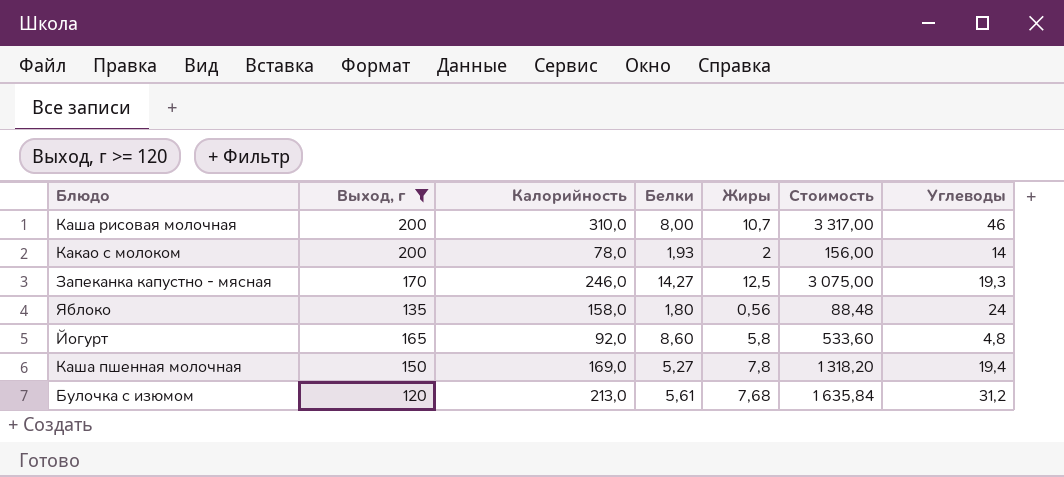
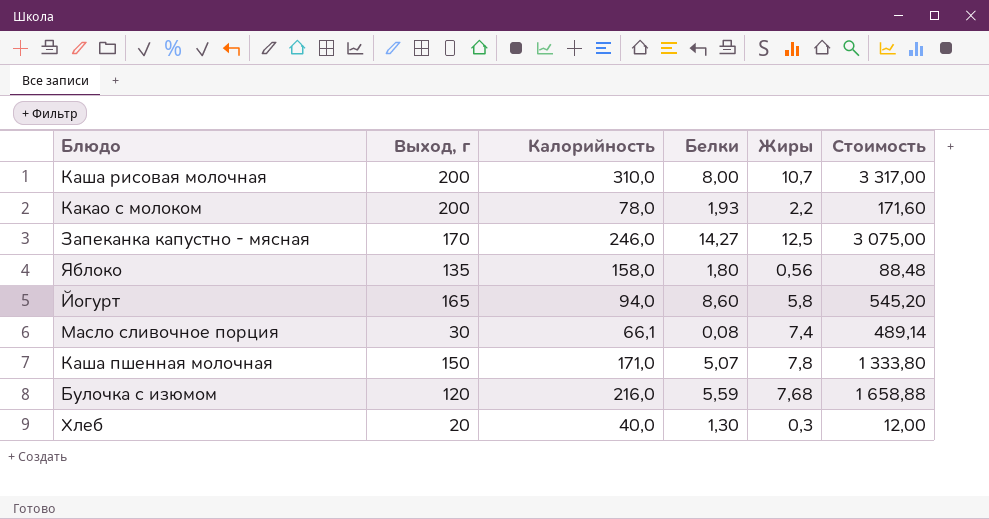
filter: Выход, г >= 120 -> none
column Углеводы | position: 7 -> none
Какао с молоком | Жиры: 2 -> 2,2
Какао с молоком | Стоимость: 156,00 -> 171,60
Йогурт | Калорийность: 92,0 -> 94,0
Йогурт | Стоимость: 533,60 -> 545,20
Каша пшенная молочная | Калорийность: 169,0 -> 171,0
Каша пшенная молочная | Белки: 5,27 -> 5,07
Каша пшенная молочная | Стоимость: 1 318,20 -> 1 333,80
Булочка с изюмом | Калорийность: 213,0 -> 216,0
Булочка с изюмом | Белки: 5,61 -> 5,59
Булочка с изюмом | Стоимость: 1 635,84 -> 1 658,88

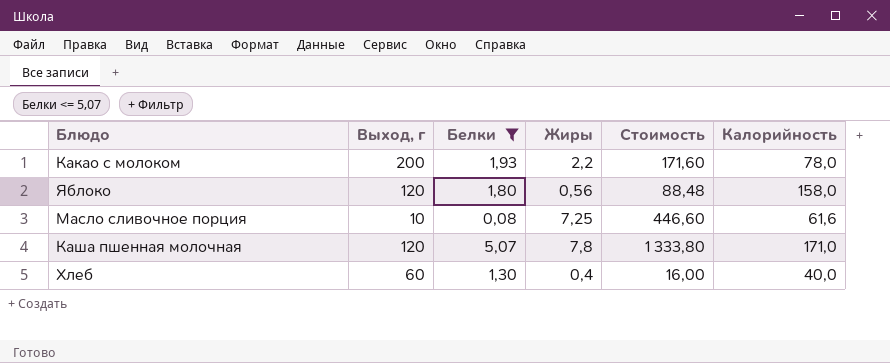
filter: none -> Белки <= 5,07
column Калорийность | position: 3 -> 6
Яблоко | Выход, г: 135 -> 120
Масло сливочное порция | Выход, г: 30 -> 10
Масло сливочное порция | Жиры: 7,4 -> 7,25
Масло сливочное порция | Стоимость: 489,14 -> 446,60
Масло сливочное порция | Калорийность: 66,1 -> 61,6
Каша пшенная молочная | Выход, г: 150 -> 120
Хлеб | Выход, г: 20 -> 60
Хлеб | Жиры: 0,3 -> 0,4
Хлеб | Стоимость: 12,00 -> 16,00

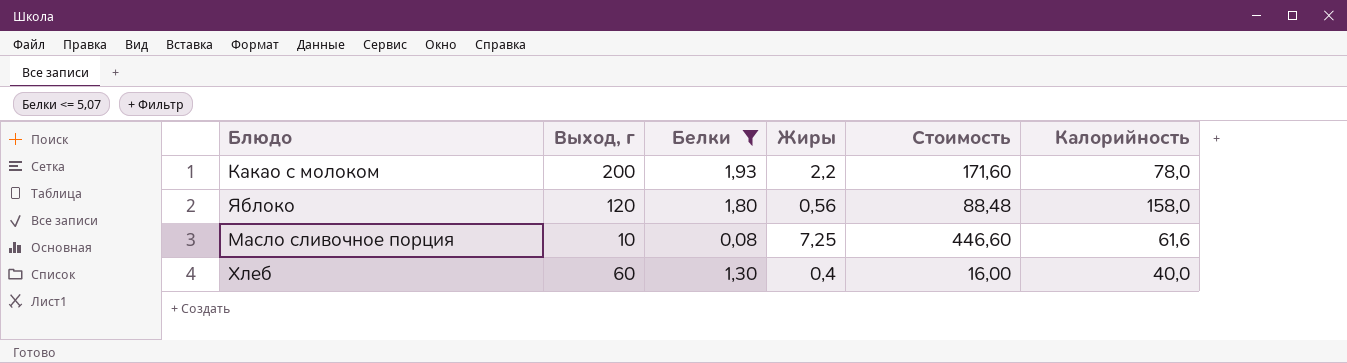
row Каша пшенная молочная: 120 | 5,07 | 7,8 | 1 333,80 | 171,0 -> none

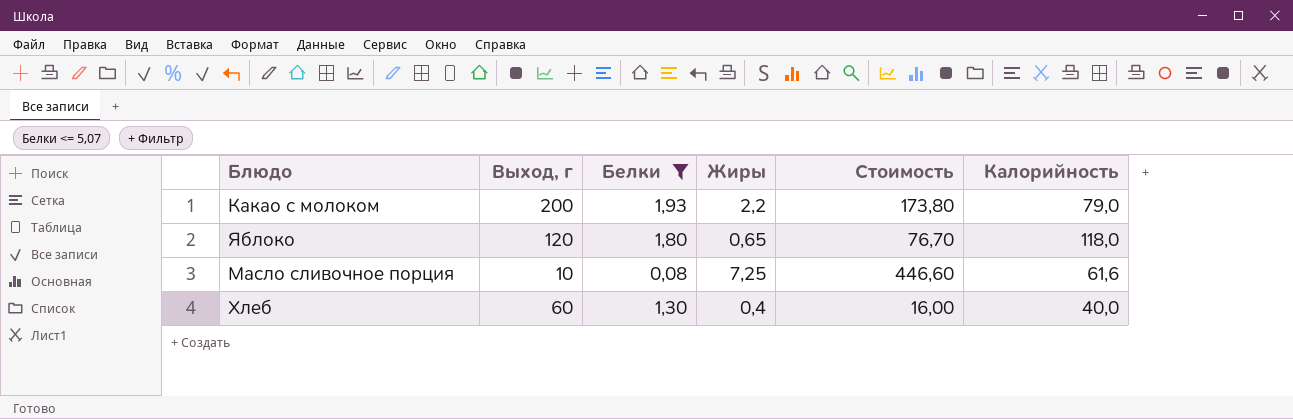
Какао с молоком | Стоимость: 171,60 -> 173,80
Какао с молоком | Калорийность: 78,0 -> 79,0
Яблоко | Жиры: 0,56 -> 0,65
Яблоко | Стоимость: 88,48 -> 76,70
Яблоко | Калорийность: 158,0 -> 118,0

